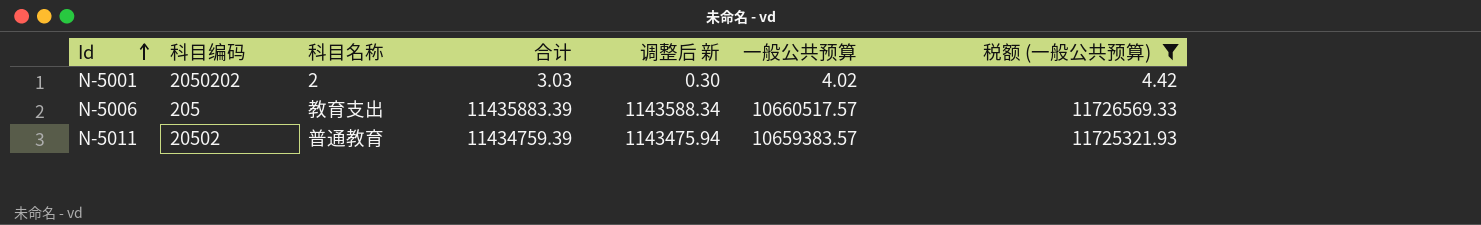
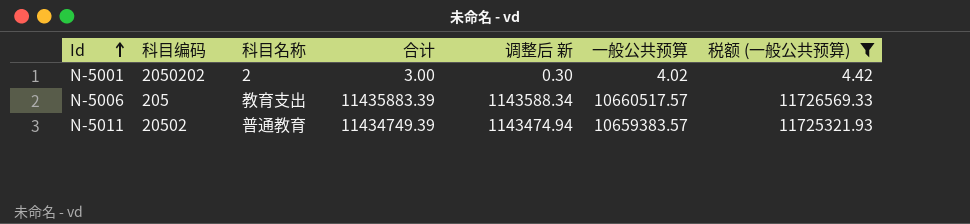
N-5001 | 合计: 3.03 -> 3.00
N-5011 | 合计: 11434759.39 -> 11434749.39
N-5011 | 调整后 新: 1143475.94 -> 1143474.94

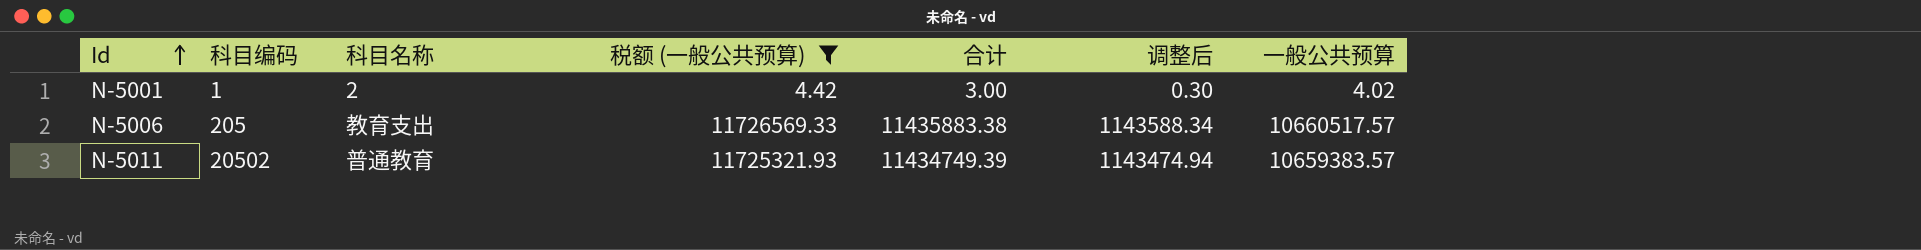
column 税额 (一般公共预算) | position: 7 -> 4
column name: 调整后 新 -> 调整后
N-5001 | 科目编码: 2050202 -> 1
N-5006 | 合计: 11435883.39 -> 11435883.38

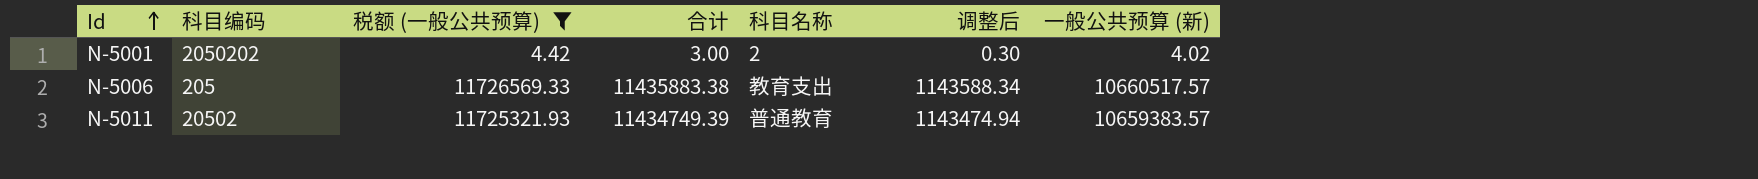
column 科目名称 | position: 3 -> 5
column name: 一般公共预算 -> 一般公共预算 (新)
N-5001 | 科目编码: 1 -> 2050202

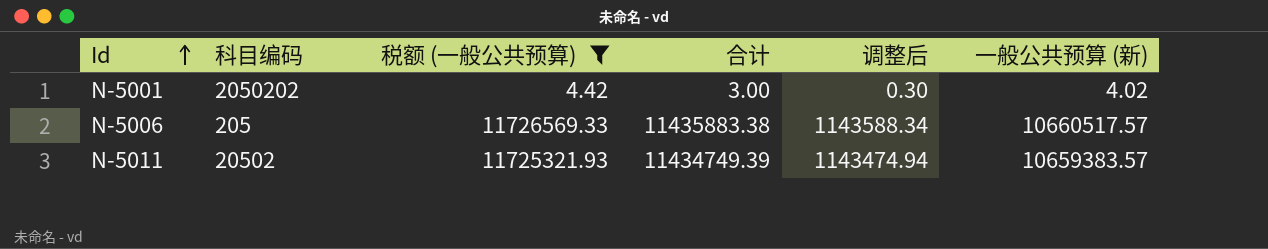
column 科目名称 | position: 5 -> none

